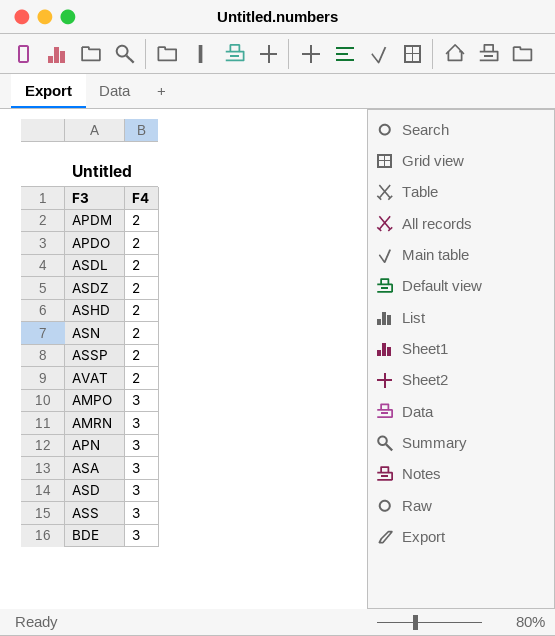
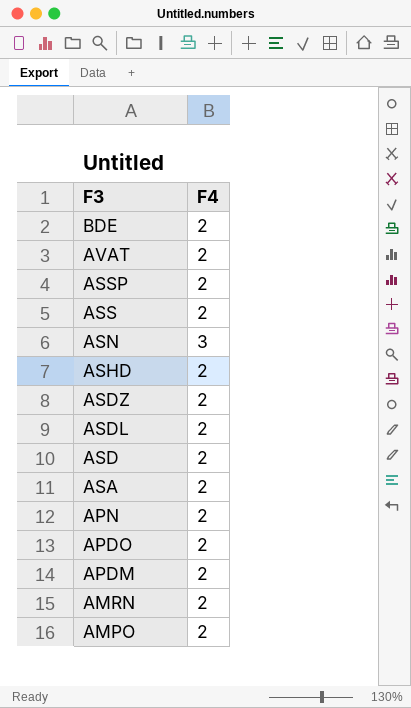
row order: F4 ascending -> F3 descending
BDE | F4: 3 -> 2
ASS | F4: 3 -> 2
ASN | F4: 2 -> 3
ASD | F4: 3 -> 2
ASA | F4: 3 -> 2
APN | F4: 3 -> 2
AMRN | F4: 3 -> 2
AMPO | F4: 3 -> 2

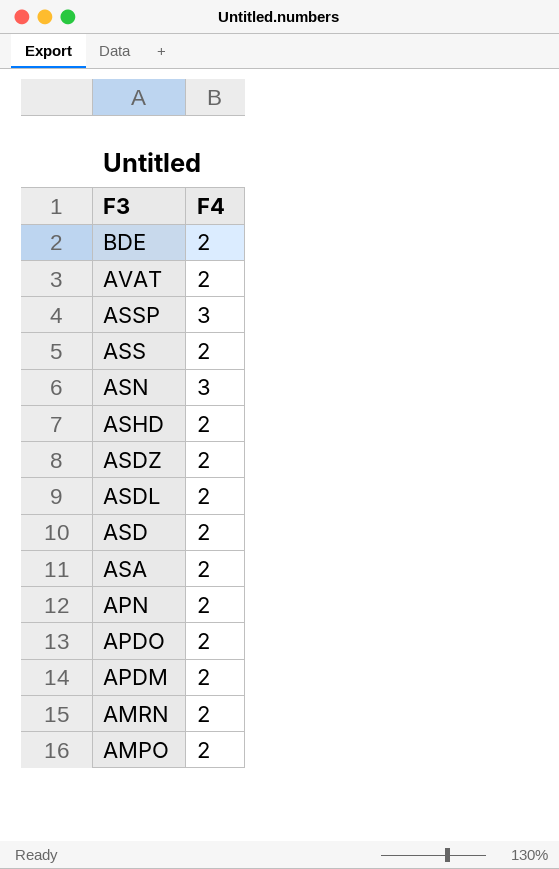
ASSP | F4: 2 -> 3

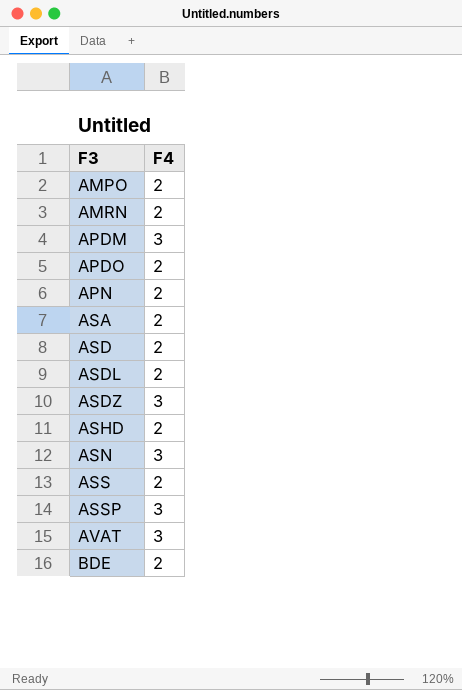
row order: F3 descending -> F3 ascending
APDM | F4: 2 -> 3
ASDZ | F4: 2 -> 3
AVAT | F4: 2 -> 3

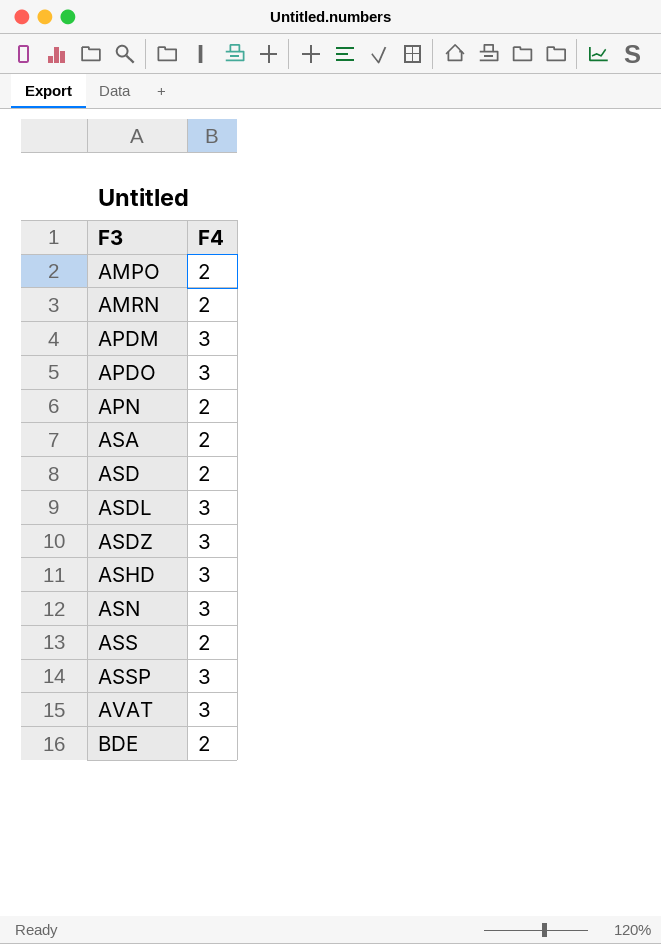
APDO | F4: 2 -> 3
ASDL | F4: 2 -> 3
ASHD | F4: 2 -> 3

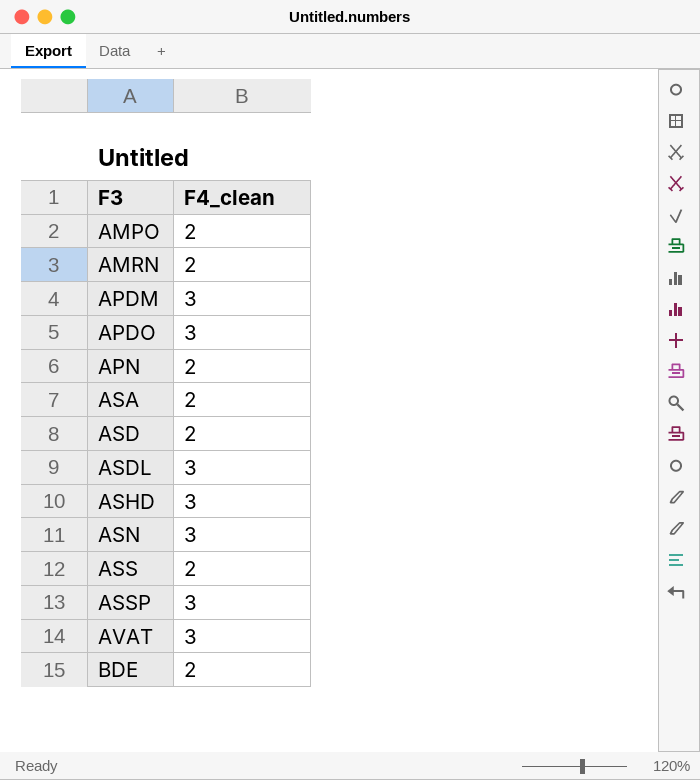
column name: F4 -> F4_clean
row ASDZ: 3 -> none

